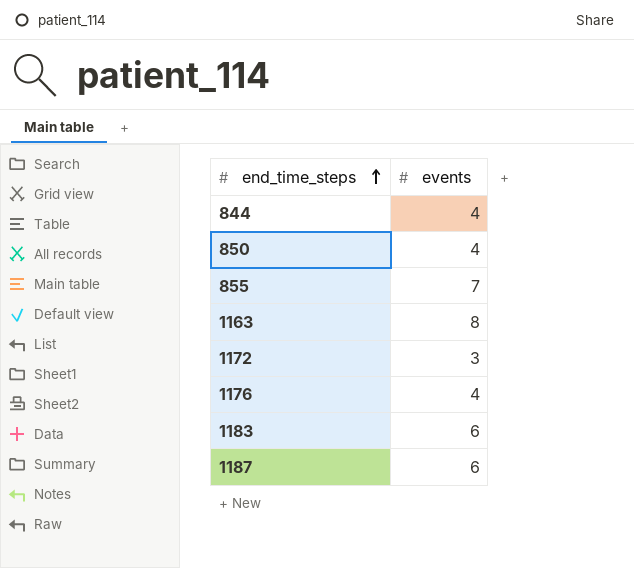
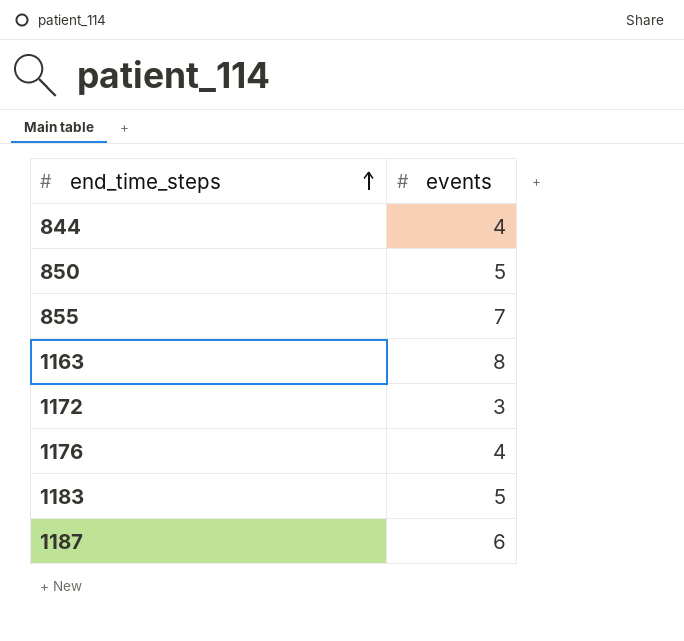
850 | events: 4 -> 5
1183 | events: 6 -> 5

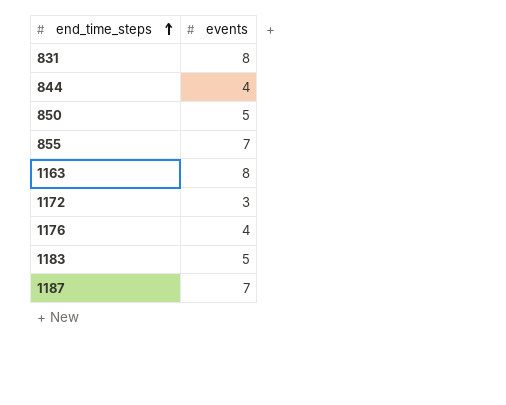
row 831: none -> 8
1187 | events: 6 -> 7

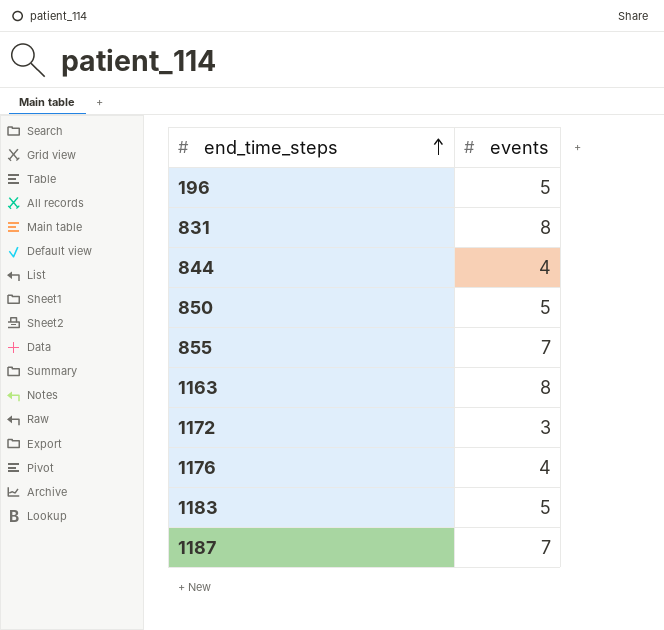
row 196: none -> 5

